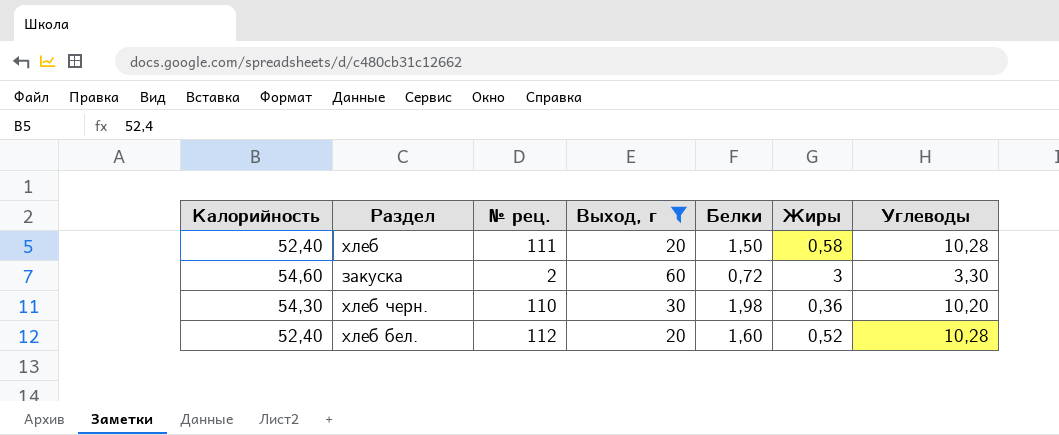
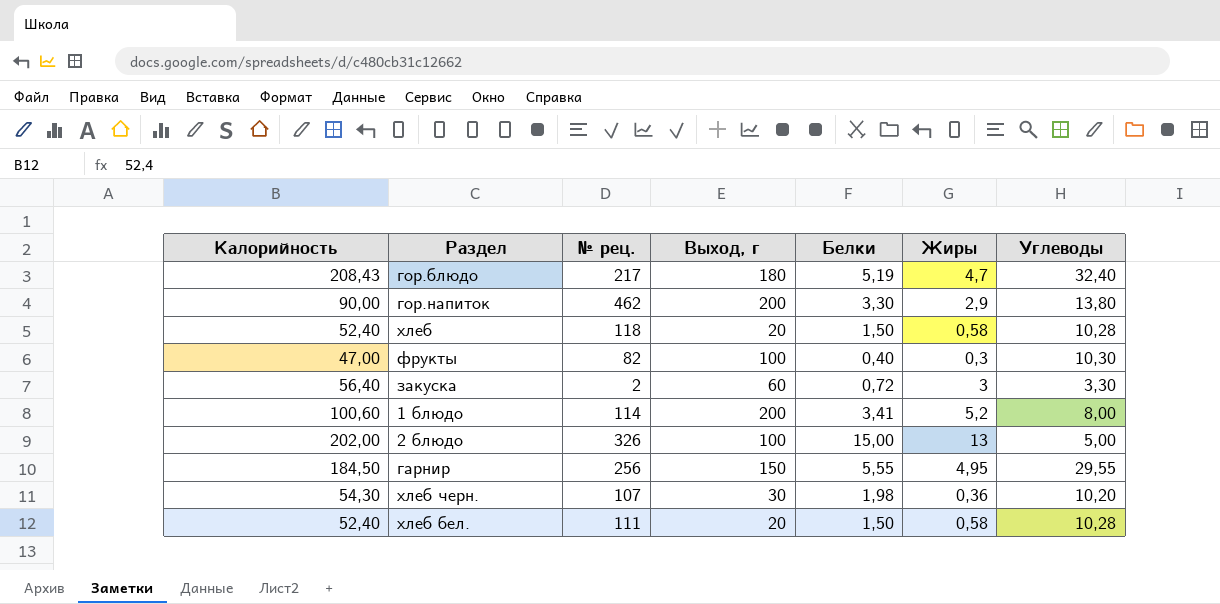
filter: Выход, г <= 60 -> none
хлеб | № рец.: 111 -> 118
закуска | Калорийность: 54,60 -> 56,40
хлеб черн. | № рец.: 110 -> 107
хлеб бел. | № рец.: 112 -> 111
хлеб бел. | Белки: 1,60 -> 1,50
хлеб бел. | Жиры: 0,52 -> 0,58

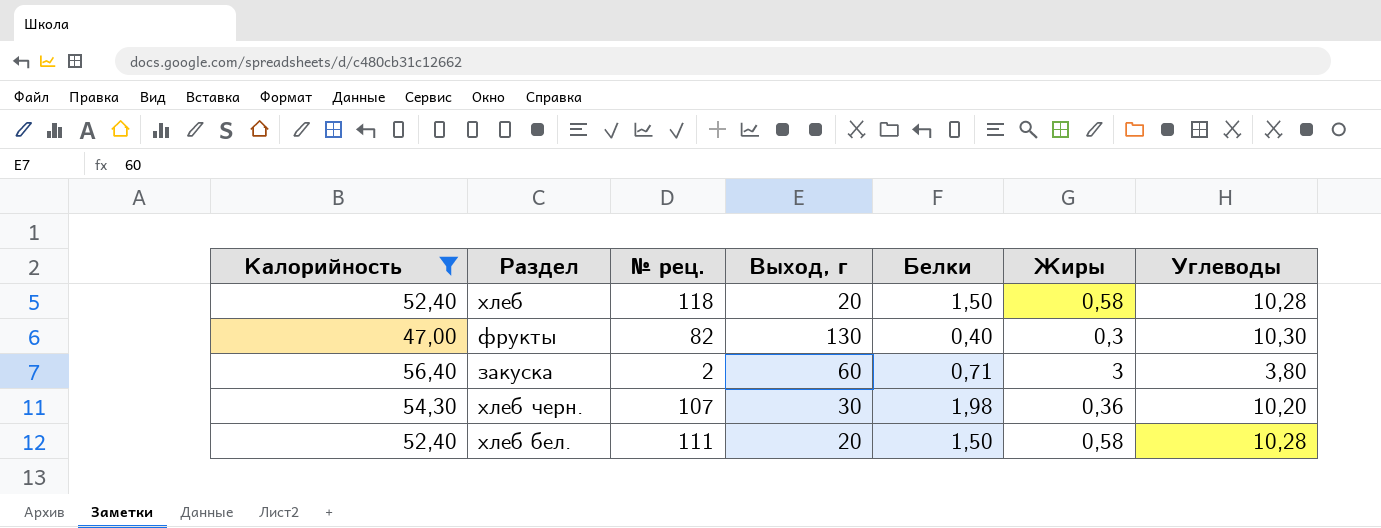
filter: none -> Калорийность <= 56,40
фрукты | Выход, г: 100 -> 130
закуска | Белки: 0,72 -> 0,71
закуска | Углеводы: 3,30 -> 3,80

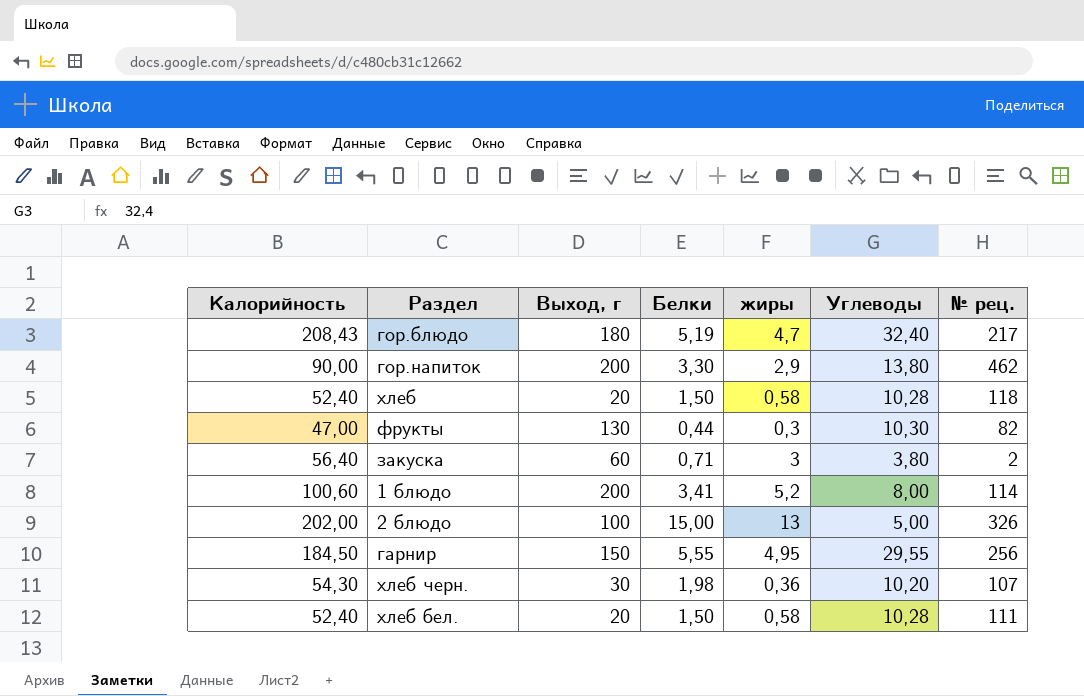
filter: Калорийность <= 56,40 -> none
column name: Жиры -> жиры
column № рец. | position: 3 -> 7
фрукты | Белки: 0,40 -> 0,44

